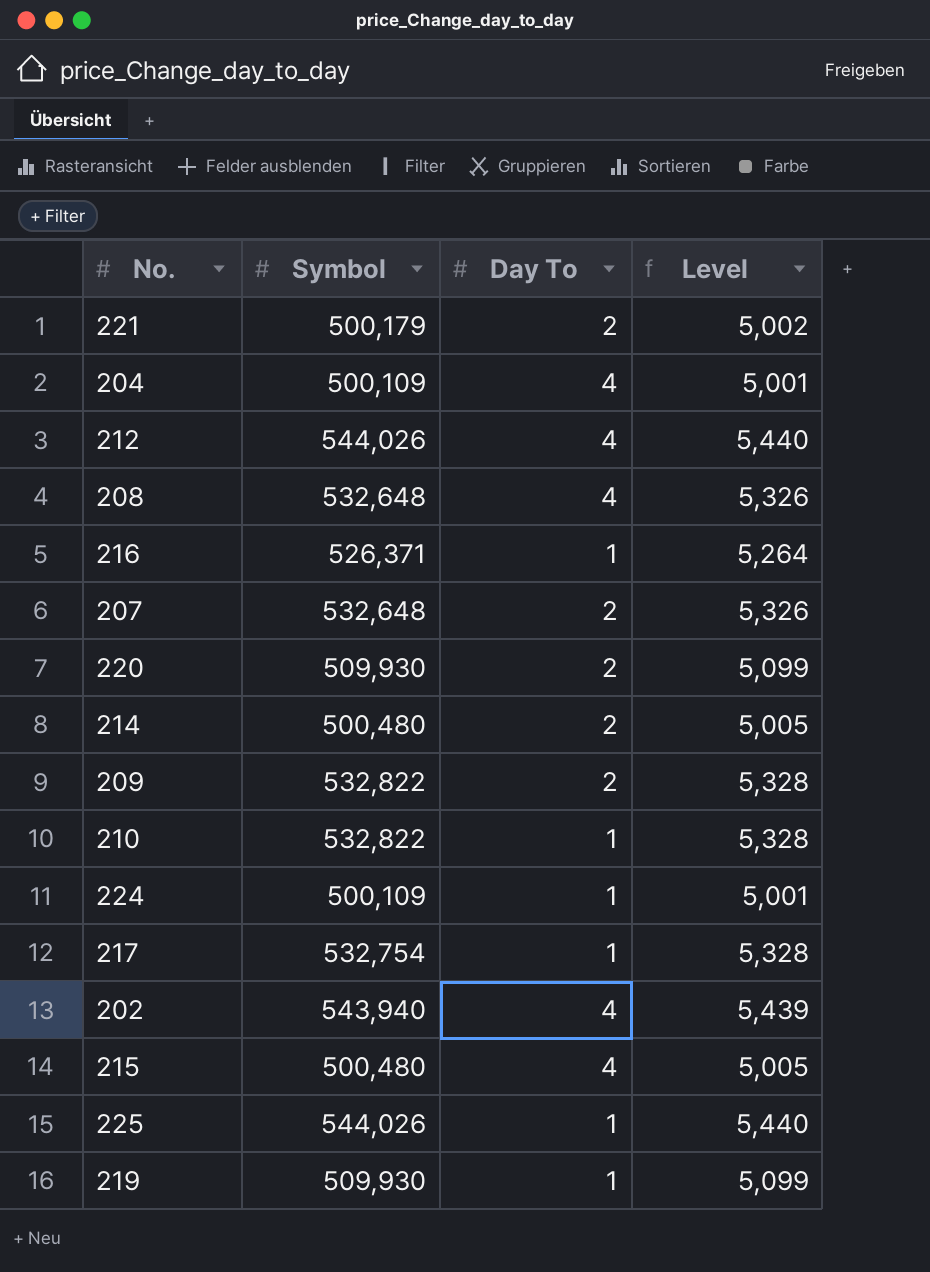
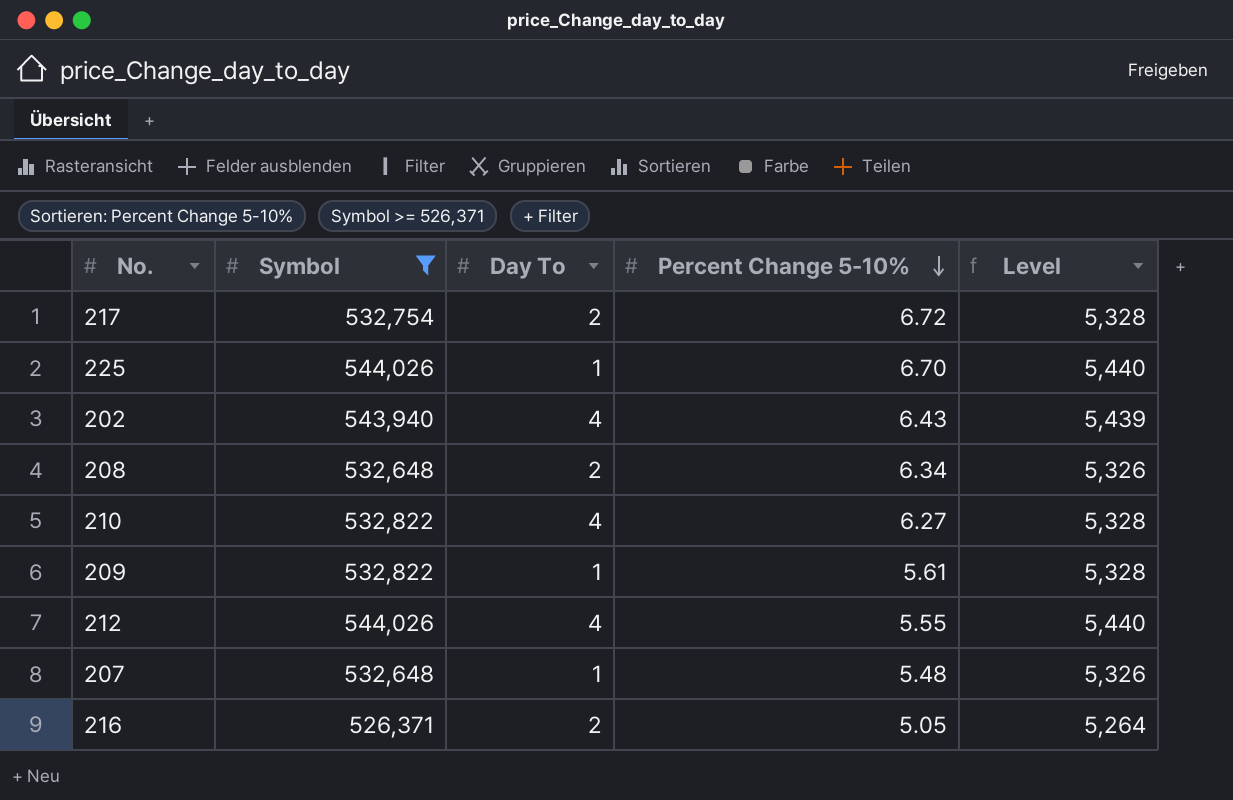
filter: none -> Symbol >= 526,371
row order: none -> Percent Change 5-10% descending
column Percent Change 5-10% | position: none -> 4
217 | Day To: 1 -> 2
208 | Day To: 4 -> 2
210 | Day To: 1 -> 4
209 | Day To: 2 -> 1
207 | Day To: 2 -> 1
216 | Day To: 1 -> 2

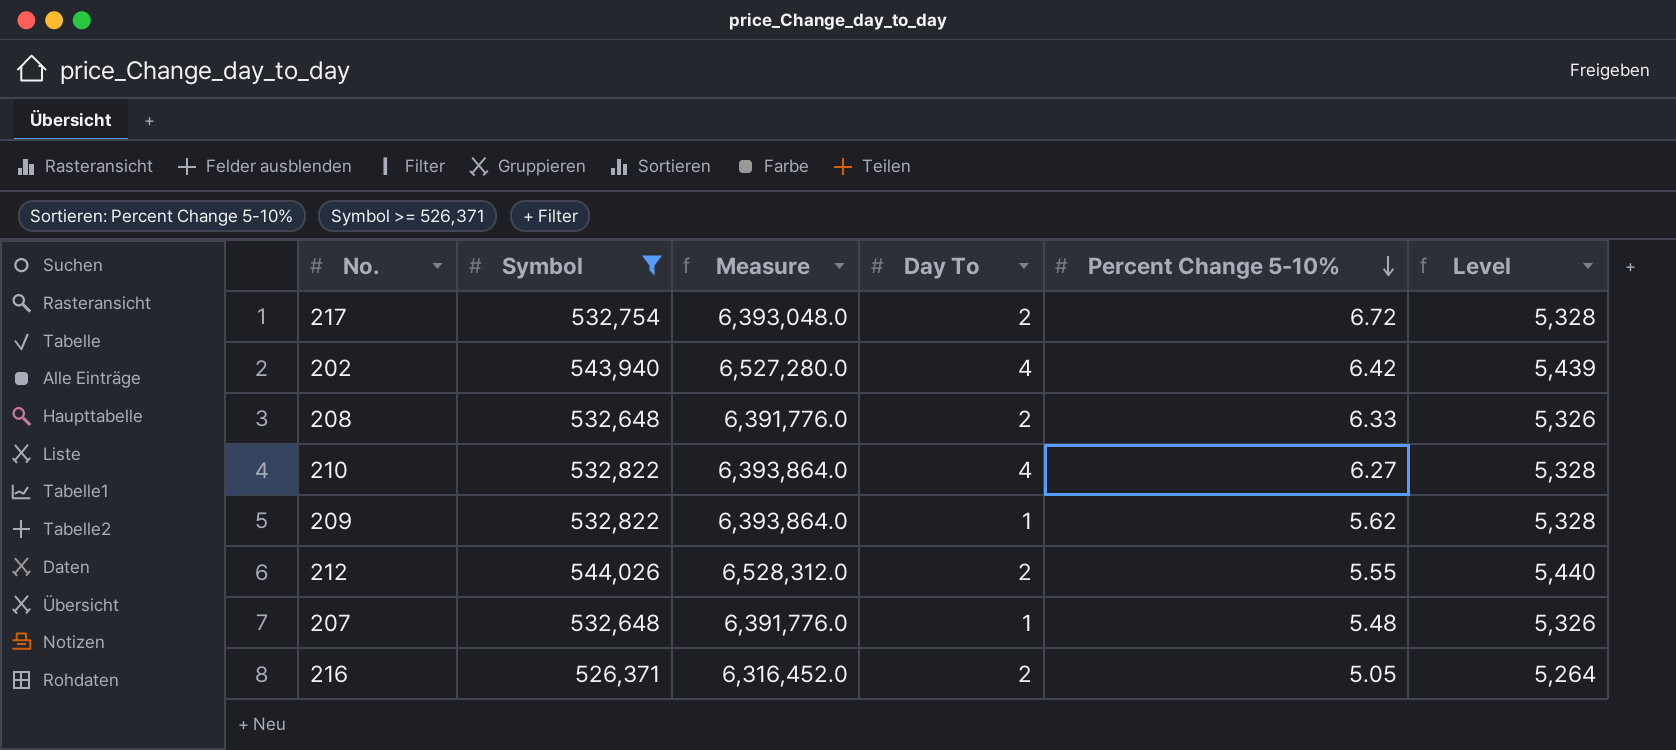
column Measure | formula: none -> [Symbol] * 12
row 225: 544,026 | 1 | 6.70 | 5,440 -> none
202 | Percent Change 5-10%: 6.43 -> 6.42
208 | Percent Change 5-10%: 6.34 -> 6.33
209 | Percent Change 5-10%: 5.61 -> 5.62
212 | Day To: 4 -> 2

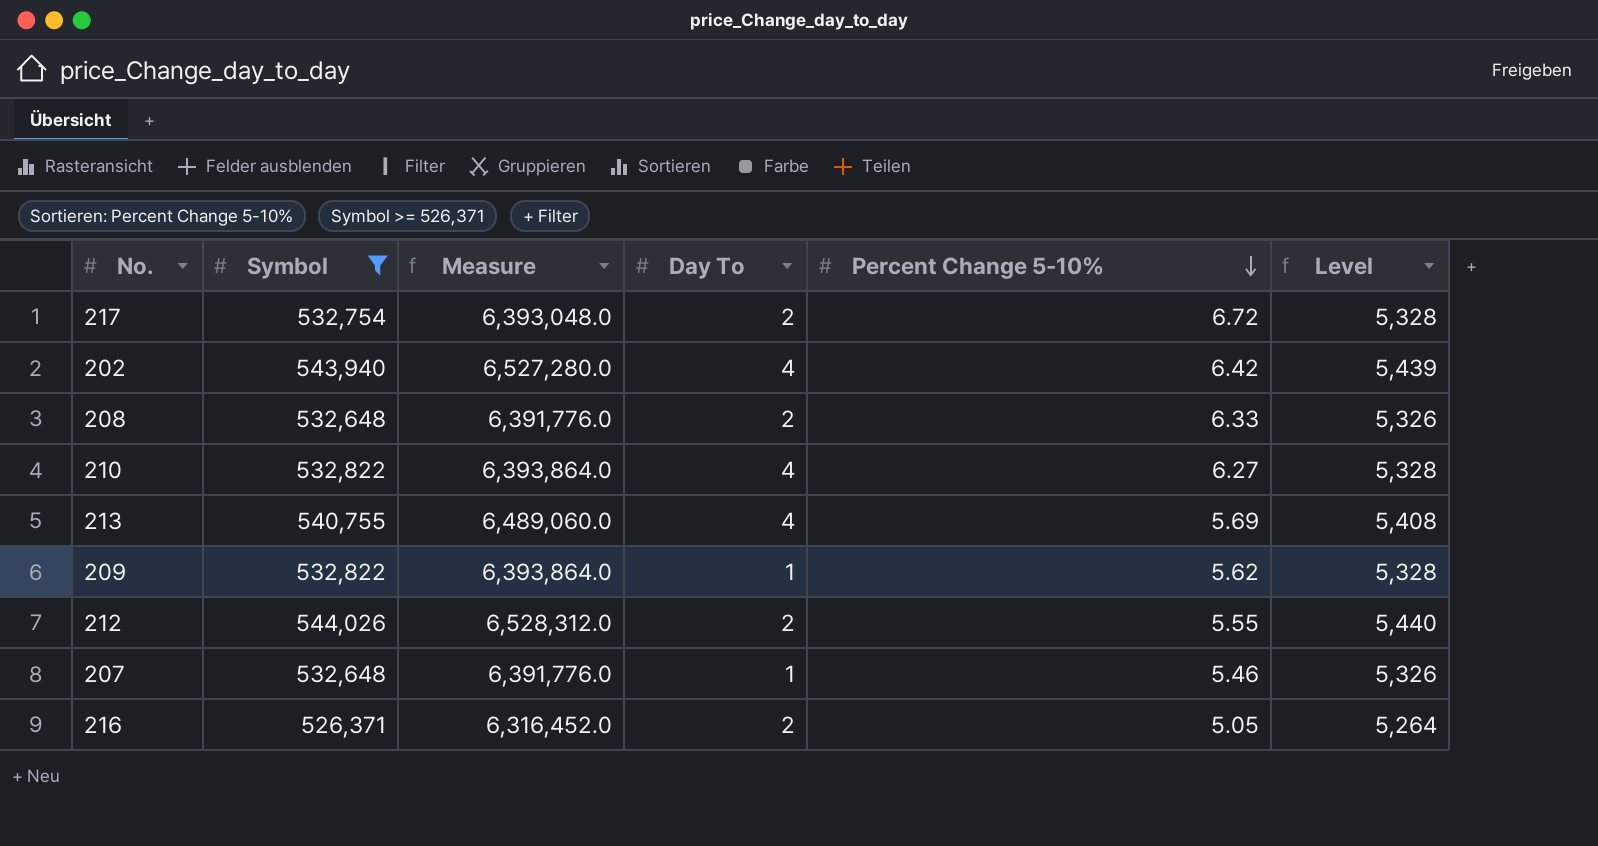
row 213: none -> 540,755 | 6,489,060.0 | 4 | 5.69 | 5,408
207 | Percent Change 5-10%: 5.48 -> 5.46

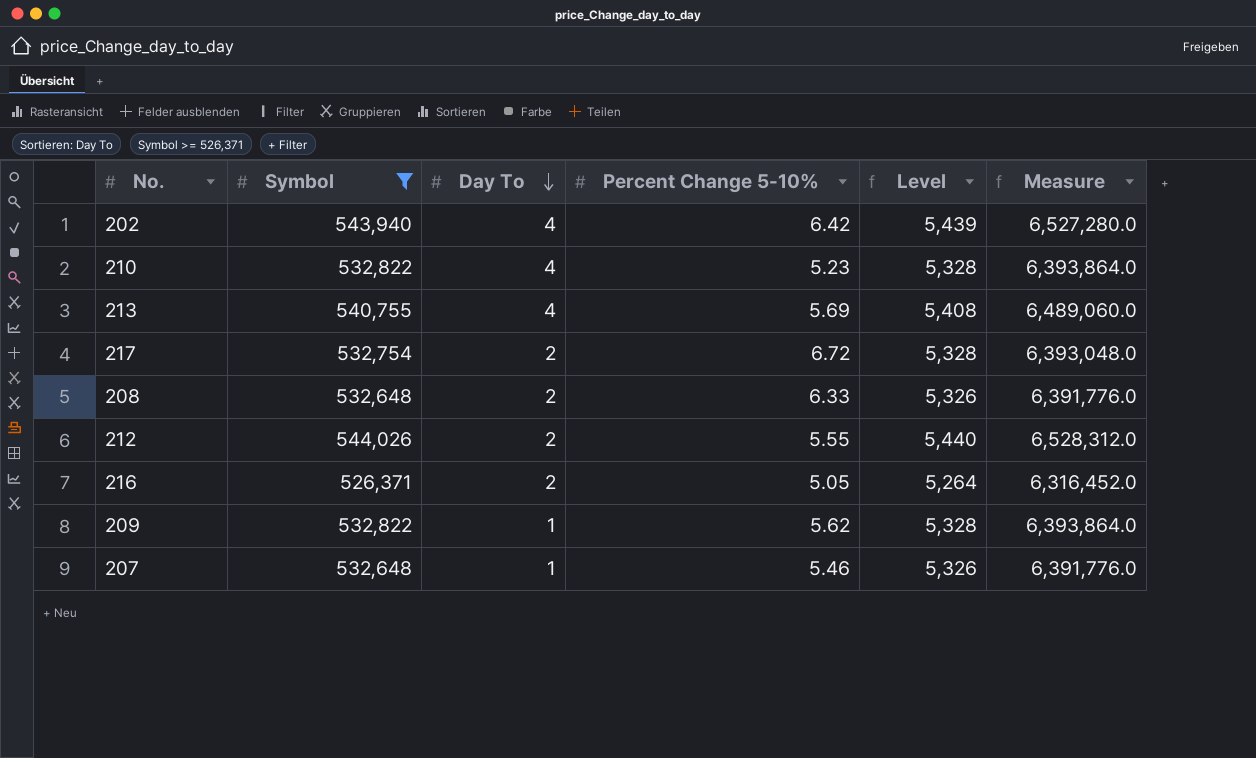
row order: Percent Change 5-10% descending -> Day To descending
column Measure | position: 3 -> 6
210 | Percent Change 5-10%: 6.27 -> 5.23

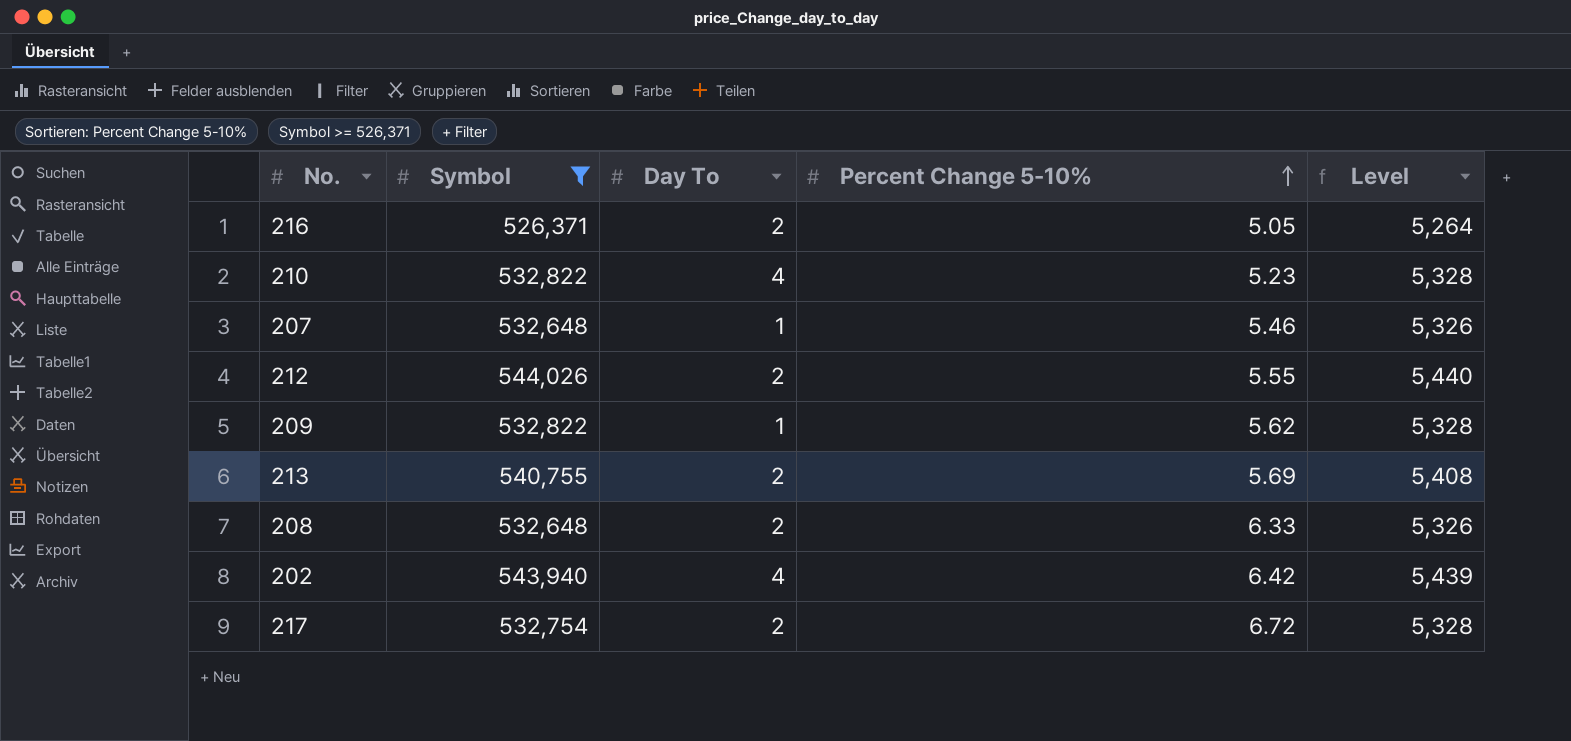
row order: Day To descending -> Percent Change 5-10% ascending
column Measure | formula: [Symbol] * 12 -> none
213 | Day To: 4 -> 2

